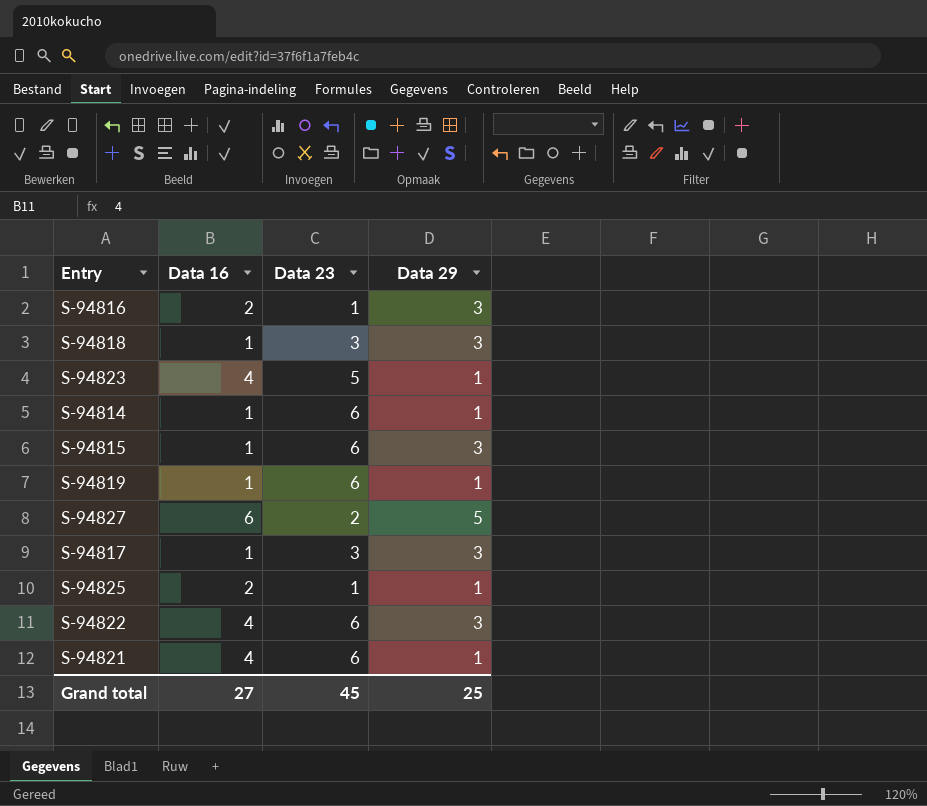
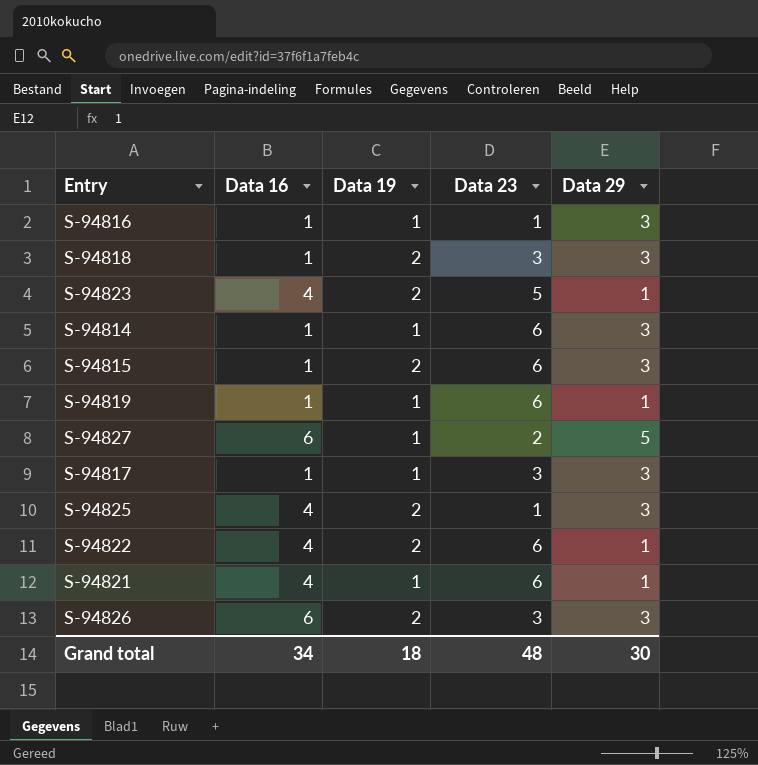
column Data 19 | position: none -> 3
S-94816 | Data 16: 2 -> 1
S-94814 | Data 29: 1 -> 3
S-94825 | Data 16: 2 -> 4
S-94825 | Data 29: 1 -> 3
S-94822 | Data 29: 3 -> 1
row S-94826: none -> 6 | 2 | 3 | 3
Grand total | Data 16: 27 -> 34
Grand total | Data 23: 45 -> 48
Grand total | Data 29: 25 -> 30

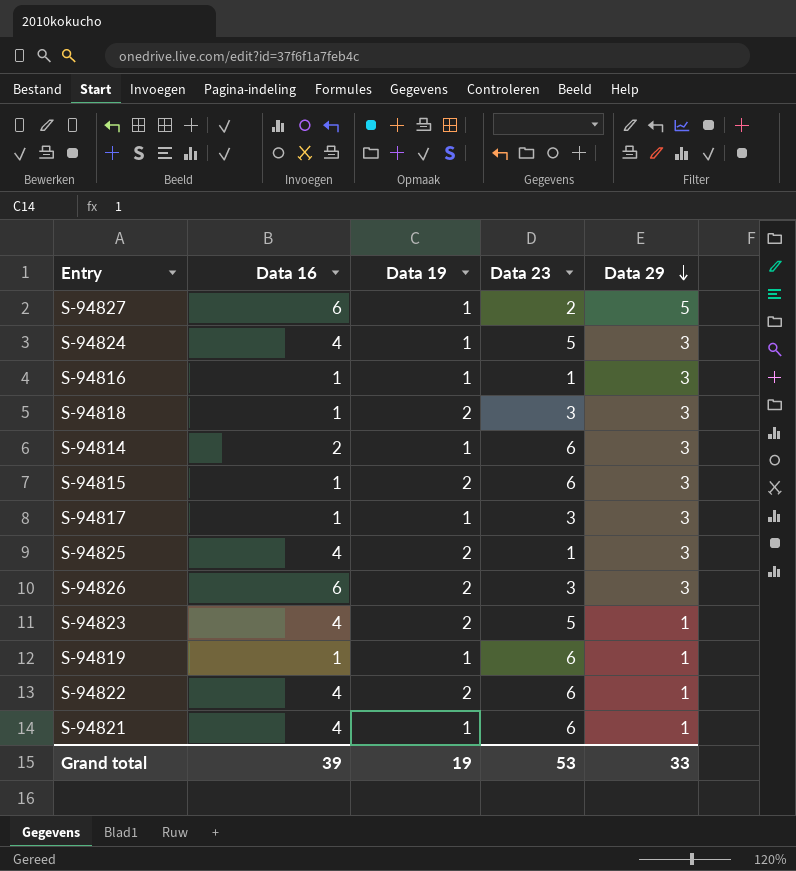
row order: none -> Data 29 descending
row S-94824: none -> 4 | 1 | 5 | 3
S-94814 | Data 16: 1 -> 2
Grand total | Data 16: 34 -> 39
Grand total | Data 19: 18 -> 19
Grand total | Data 23: 48 -> 53
Grand total | Data 29: 30 -> 33

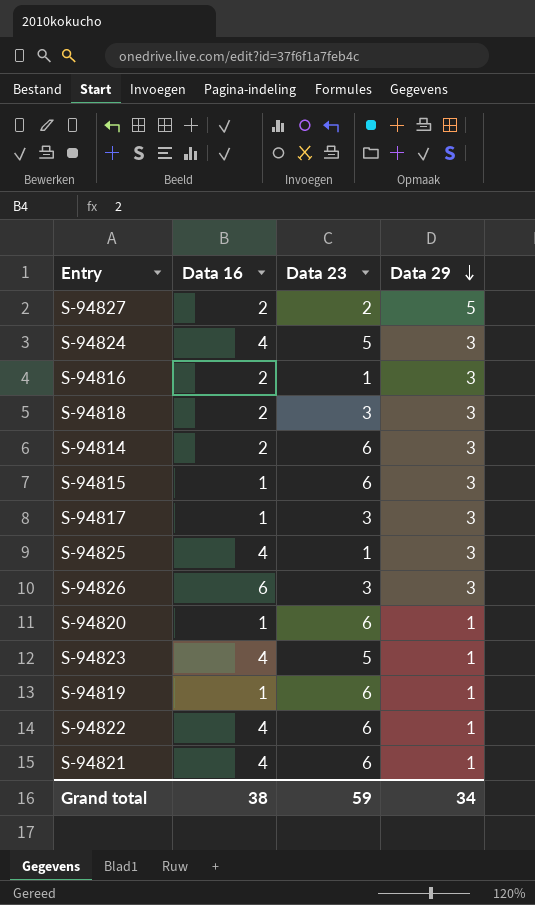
column Data 19 | position: 3 -> none
S-94827 | Data 16: 6 -> 2
S-94816 | Data 16: 1 -> 2
S-94818 | Data 16: 1 -> 2
row S-94820: none -> 1 | 6 | 1
Grand total | Data 16: 39 -> 38
Grand total | Data 23: 53 -> 59
Grand total | Data 29: 33 -> 34

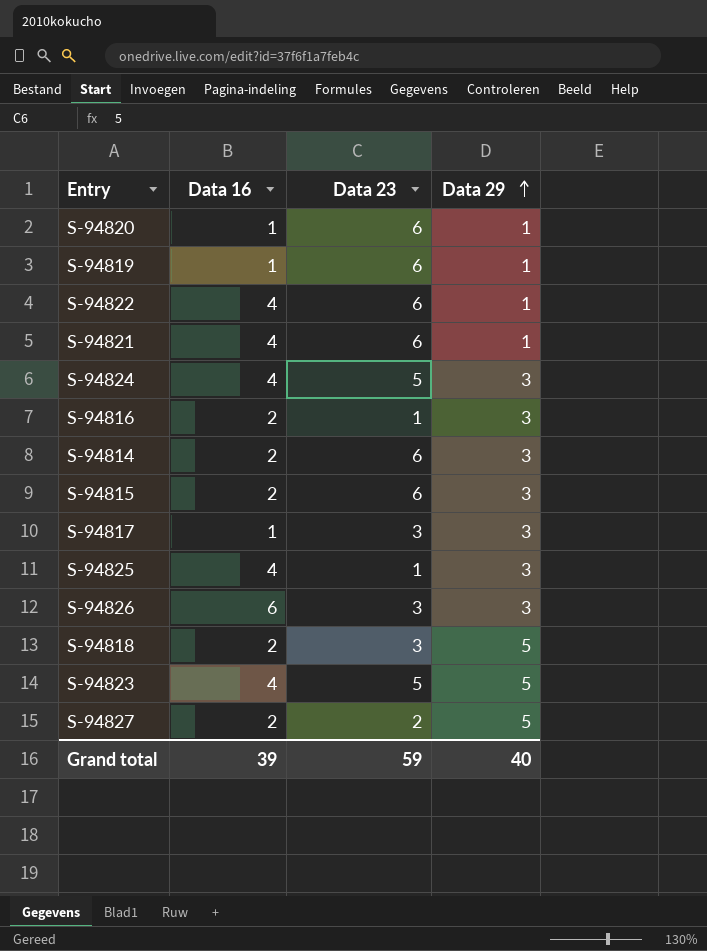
row order: Data 29 descending -> Data 29 ascending
S-94815 | Data 16: 1 -> 2
S-94818 | Data 29: 3 -> 5
S-94823 | Data 29: 1 -> 5
Grand total | Data 16: 38 -> 39
Grand total | Data 29: 34 -> 40

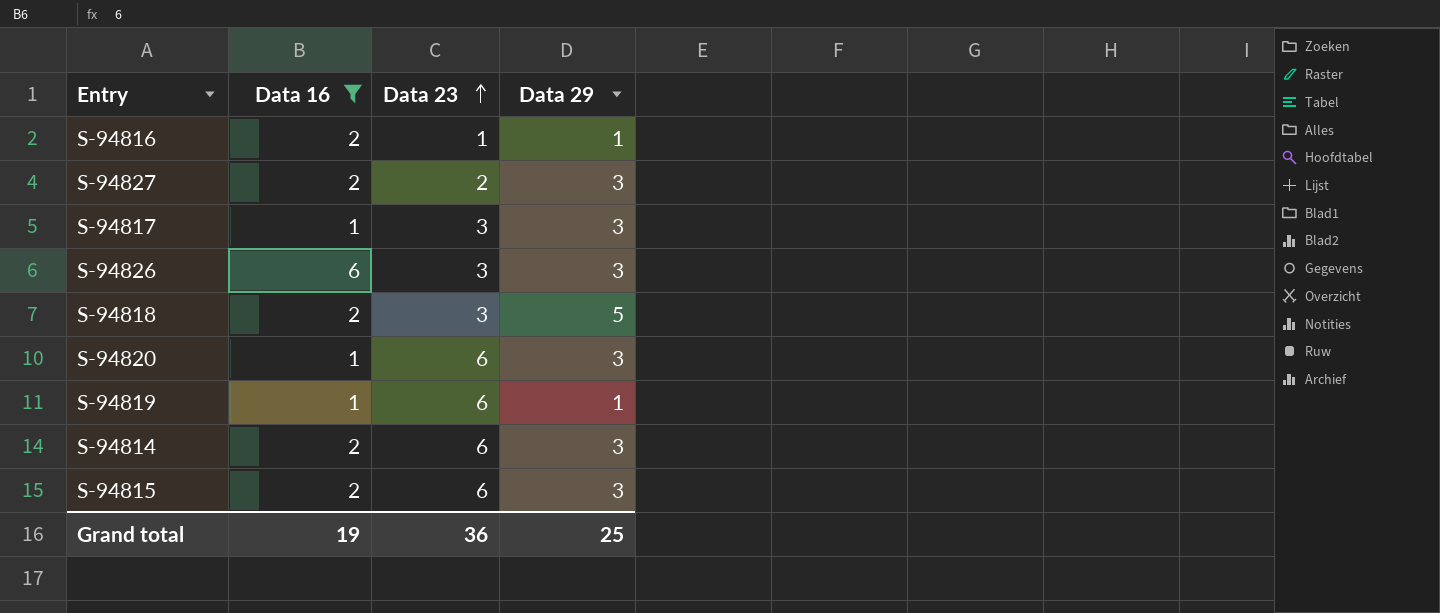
filter: none -> Data 16 != 4
row order: Data 29 ascending -> Data 23 ascending
S-94816 | Data 29: 3 -> 1
S-94827 | Data 29: 5 -> 3
S-94820 | Data 29: 1 -> 3
Grand total | Data 16: 39 -> 19
Grand total | Data 23: 59 -> 36
Grand total | Data 29: 40 -> 25

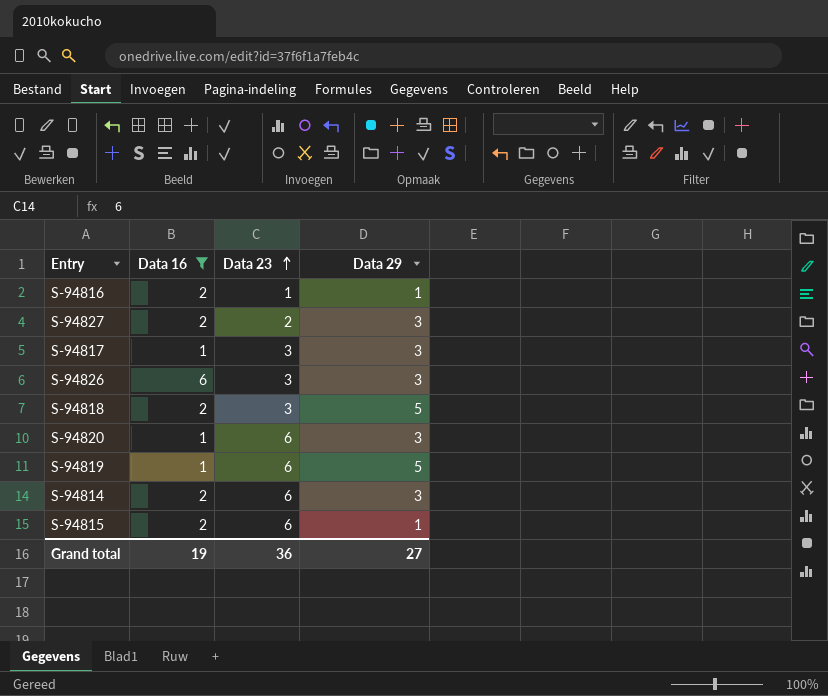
S-94819 | Data 29: 1 -> 5
S-94815 | Data 29: 3 -> 1
Grand total | Data 29: 25 -> 27

